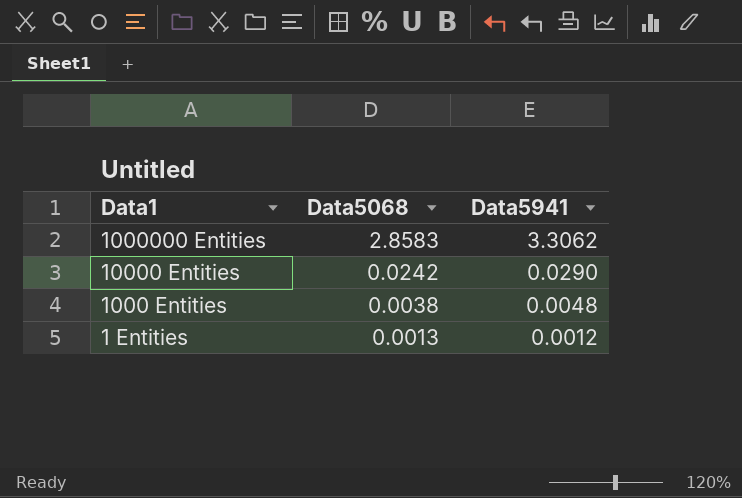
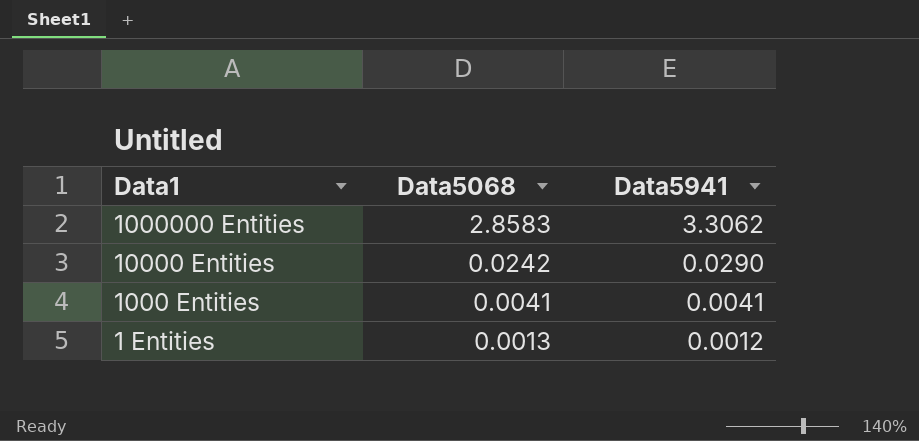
1000 Entities | Data5068: 0.0038 -> 0.0041
1000 Entities | Data5941: 0.0048 -> 0.0041

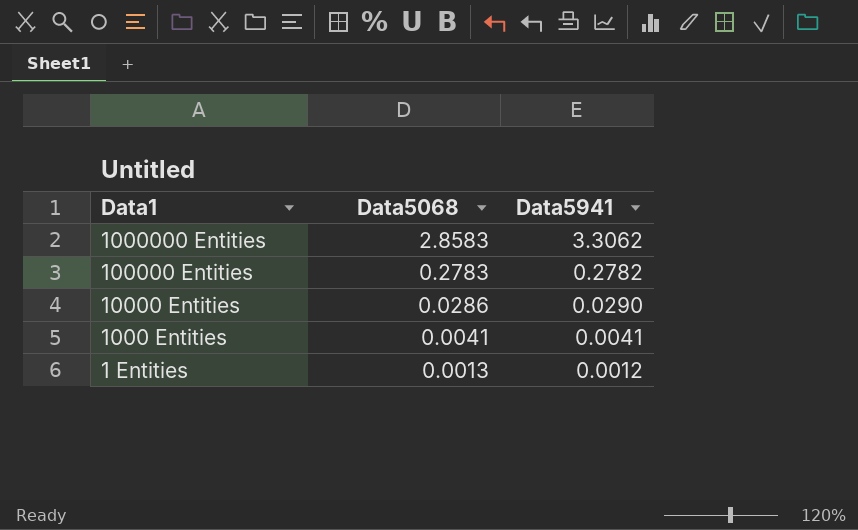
row 100000 Entities: none -> 0.2783 | 0.2782
10000 Entities | Data5068: 0.0242 -> 0.0286

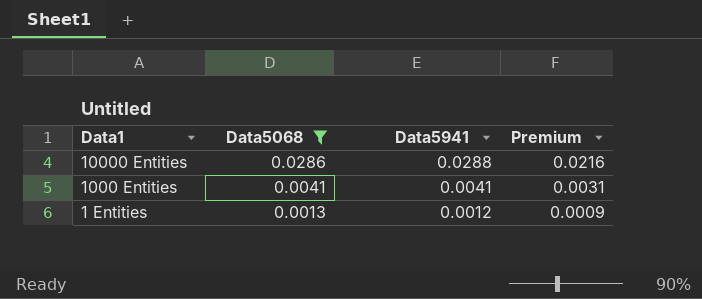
filter: none -> Data5068 <= 0.0286
column Premium | formula: none -> [Data5941] * 0.75
10000 Entities | Data5941: 0.0290 -> 0.0288

